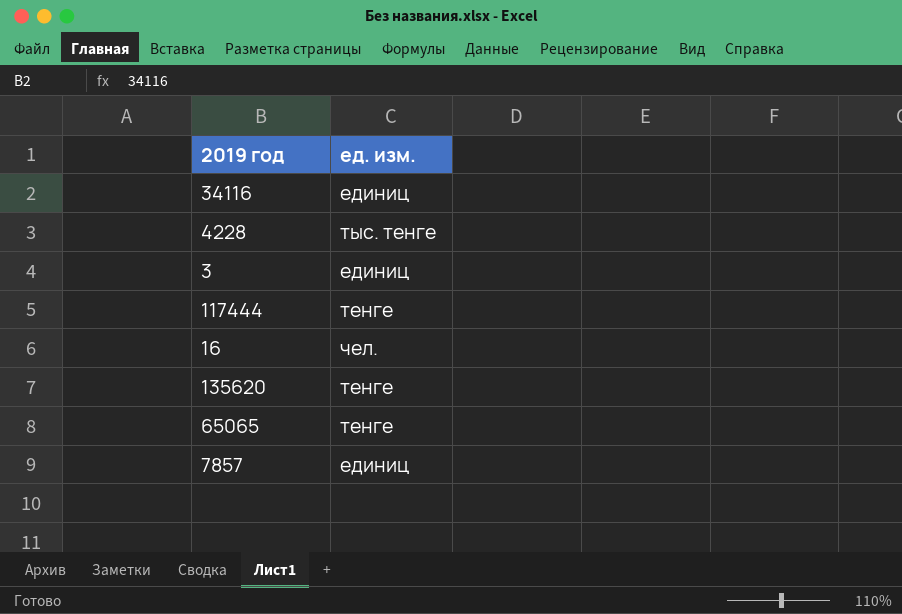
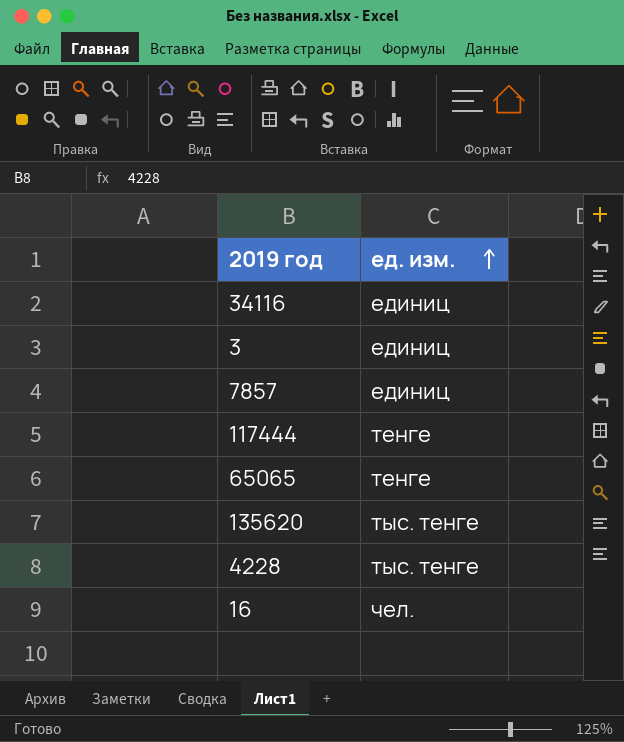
row order: none -> ед. изм. ascending
135620 | ед. изм.: тенге -> тыс. тенге

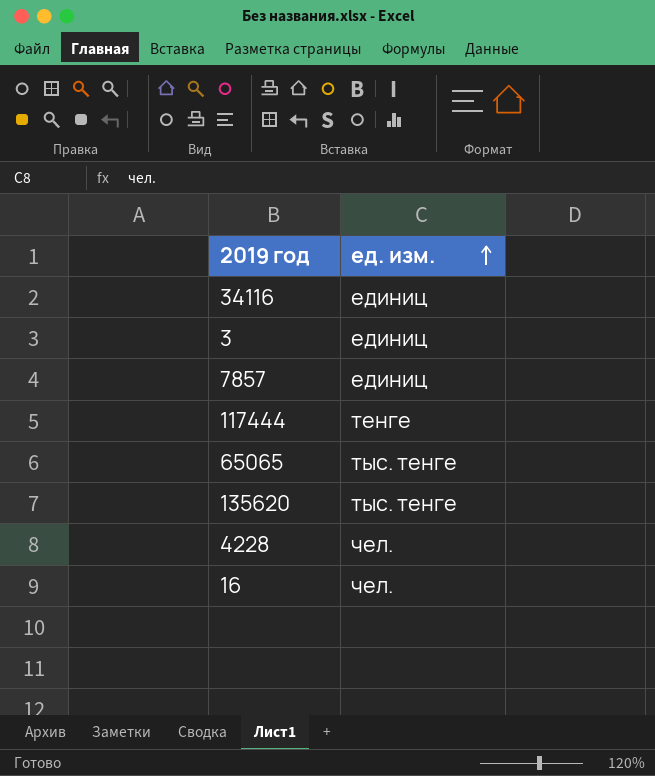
65065 | ед. изм.: тенге -> тыс. тенге
4228 | ед. изм.: тыс. тенге -> чел.

